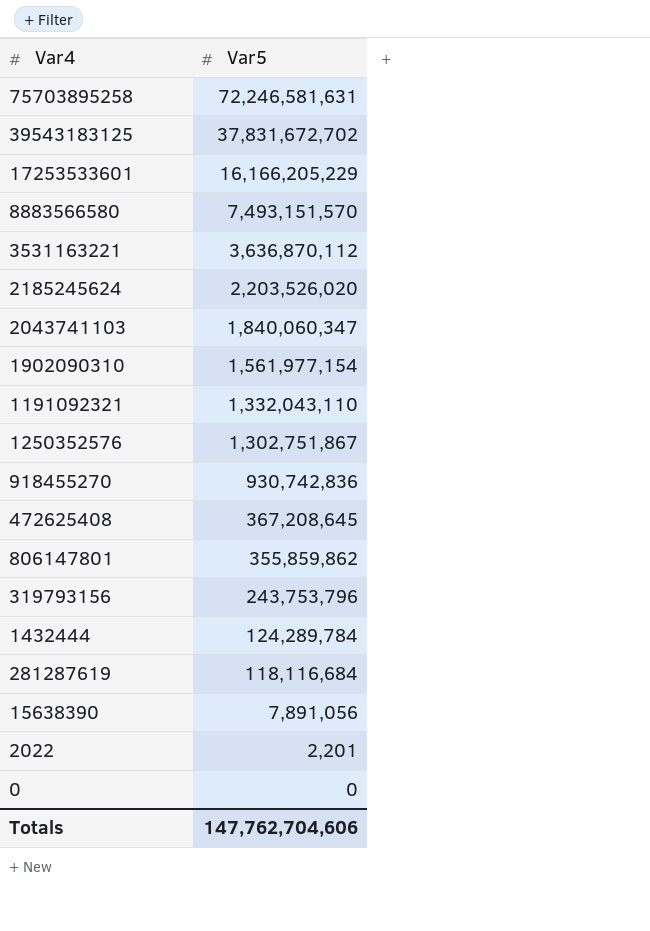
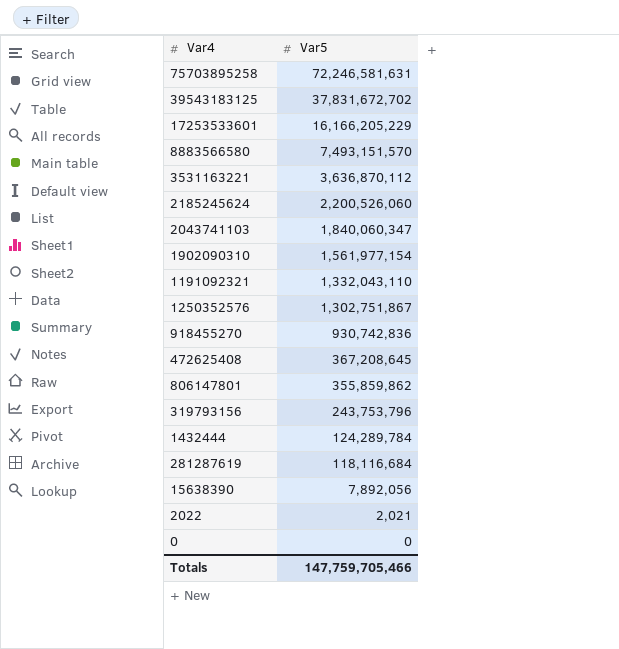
2185245624 | Var5: 2,203,526,020 -> 2,200,526,060
15638390 | Var5: 7,891,056 -> 7,892,056
2022 | Var5: 2,201 -> 2,021
Totals | Var5: 147,762,704,606 -> 147,759,705,466

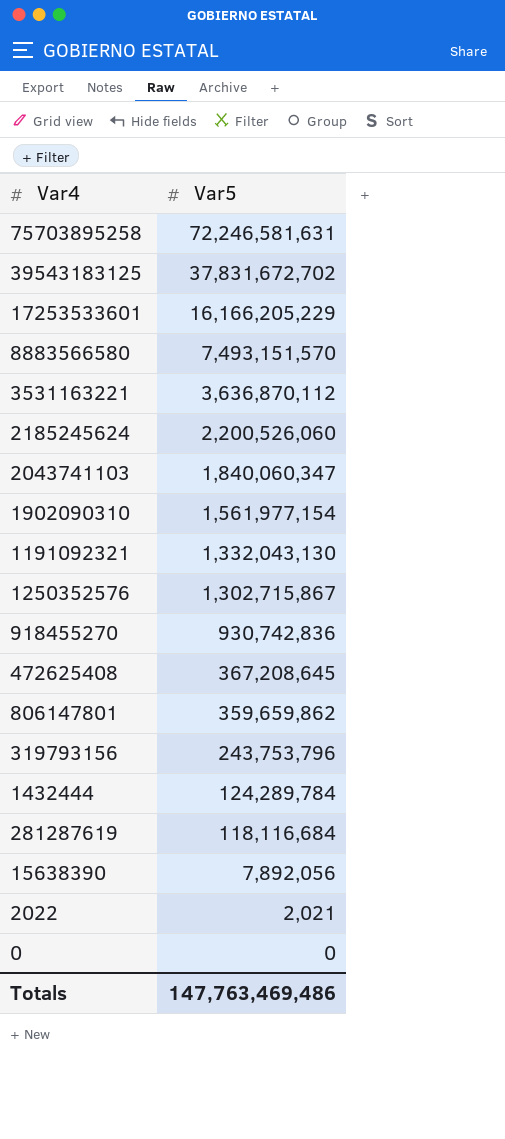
1191092321 | Var5: 1,332,043,110 -> 1,332,043,130
1250352576 | Var5: 1,302,751,867 -> 1,302,715,867
806147801 | Var5: 355,859,862 -> 359,659,862
Totals | Var5: 147,759,705,466 -> 147,763,469,486

